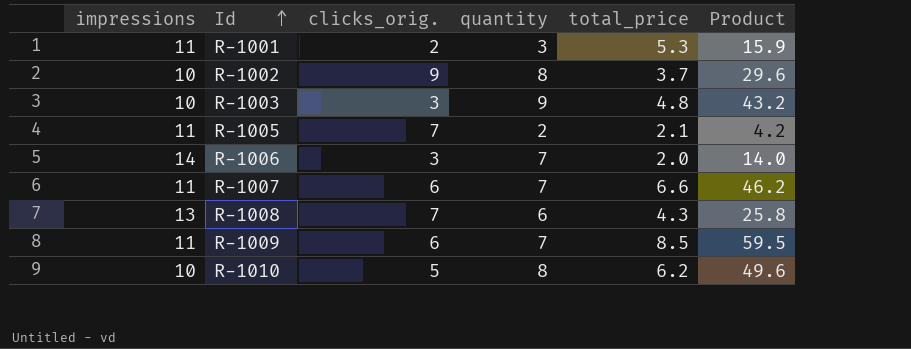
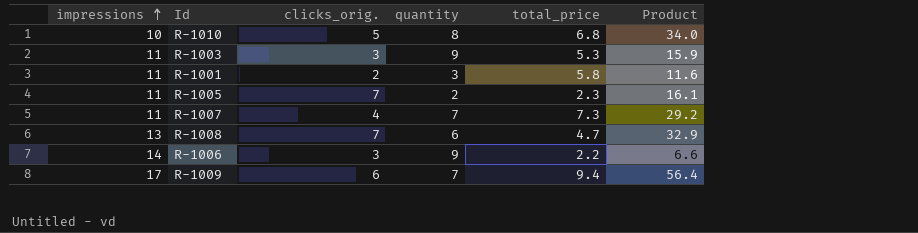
row order: Id ascending -> impressions ascending
column Product | formula: [quantity] * [total_price] -> [clicks_orig.] * [total_price]
row R-1002: 10 | 9 | 8 | 3.7 | 29.6 -> none
R-1010 | total_price: 6.2 -> 6.8
R-1003 | impressions: 10 -> 11
R-1003 | total_price: 4.8 -> 5.3
R-1001 | total_price: 5.3 -> 5.8
R-1005 | total_price: 2.1 -> 2.3
R-1007 | clicks_orig.: 6 -> 4
R-1007 | total_price: 6.6 -> 7.3
R-1008 | total_price: 4.3 -> 4.7
R-1006 | quantity: 7 -> 9
R-1006 | total_price: 2.0 -> 2.2
R-1009 | impressions: 11 -> 17
R-1009 | total_price: 8.5 -> 9.4

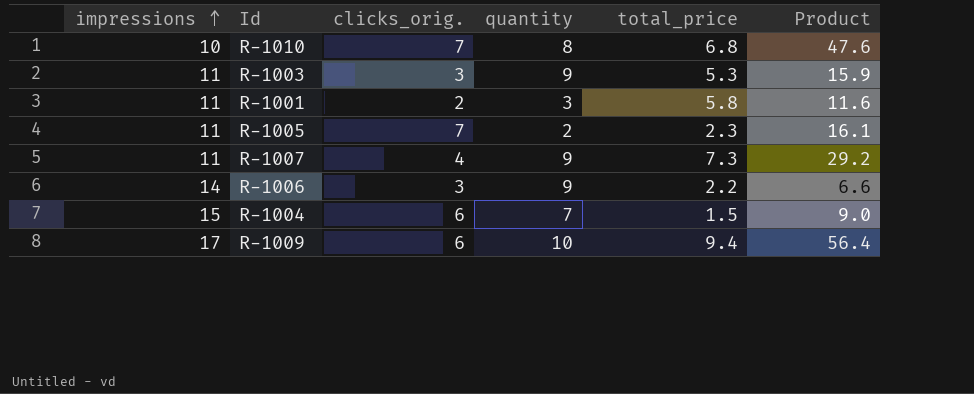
row R-1008: 13 | 7 | 6 | 4.7 | 32.9 -> none
R-1010 | clicks_orig.: 5 -> 7
R-1010 | Product: 34.0 -> 47.6
R-1007 | quantity: 7 -> 9
row R-1004: none -> 15 | 6 | 7 | 1.5 | 9.0
R-1009 | quantity: 7 -> 10

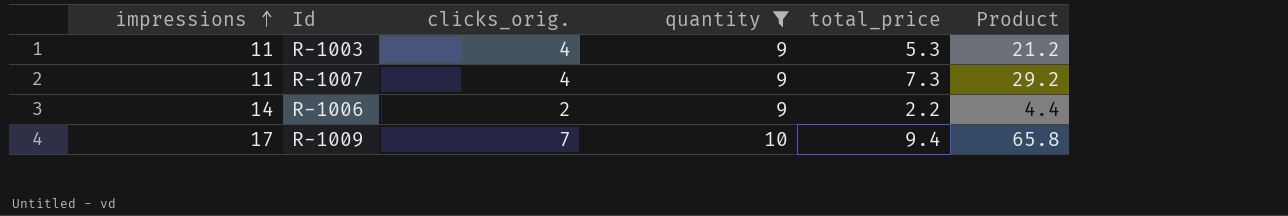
filter: none -> quantity >= 9
R-1003 | clicks_orig.: 3 -> 4
R-1003 | Product: 15.9 -> 21.2
R-1006 | clicks_orig.: 3 -> 2
R-1006 | Product: 6.6 -> 4.4
R-1009 | clicks_orig.: 6 -> 7
R-1009 | Product: 56.4 -> 65.8

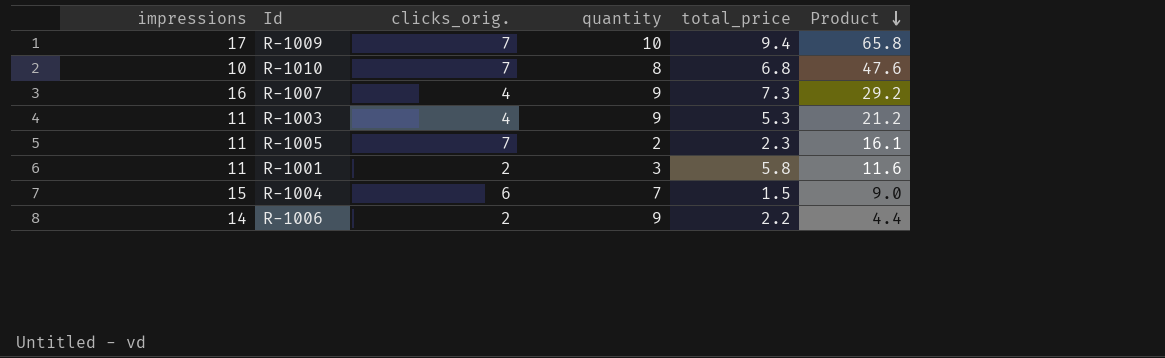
filter: quantity >= 9 -> none
row order: impressions ascending -> Product descending
R-1007 | impressions: 11 -> 16

